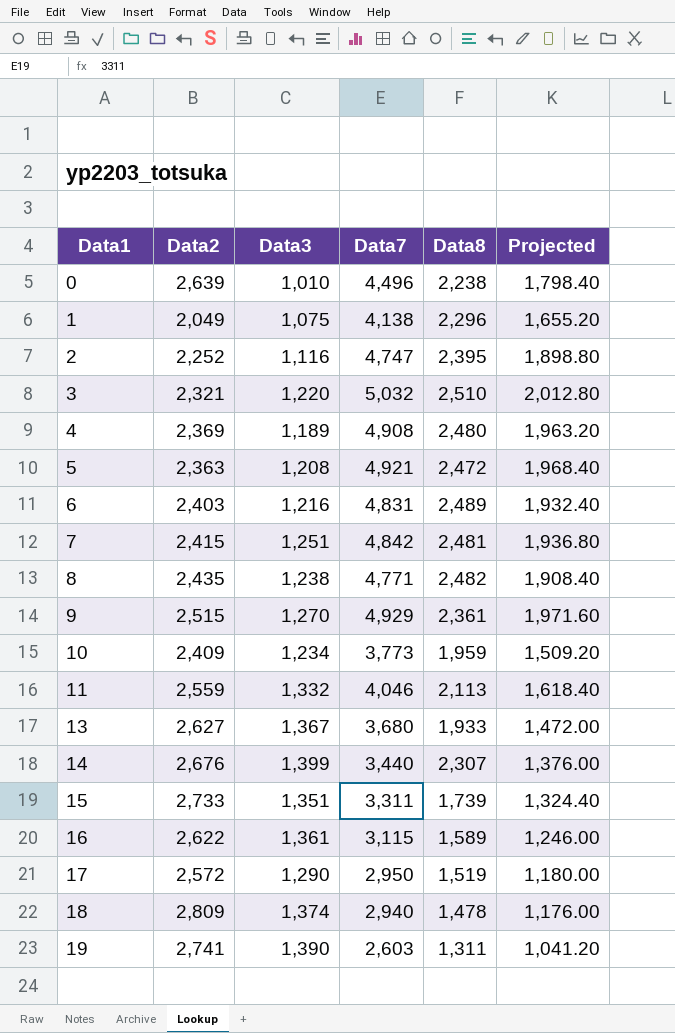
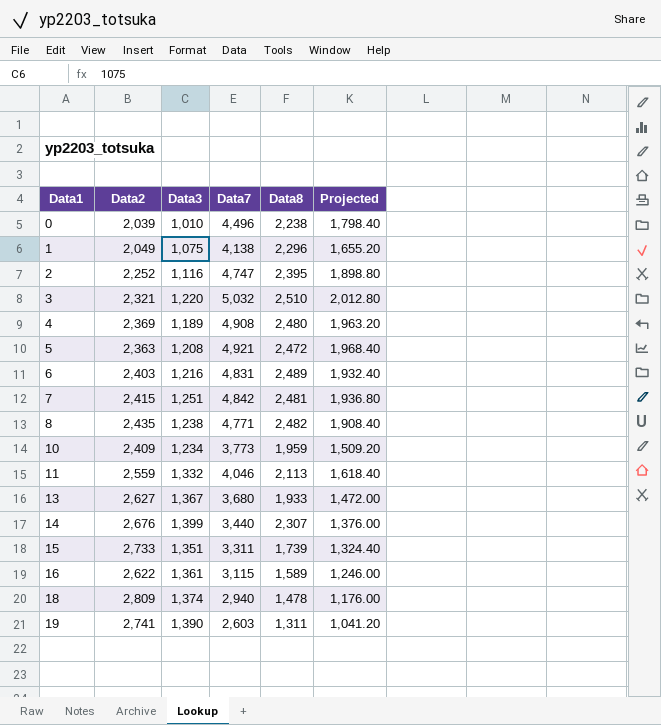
row 9: 2,515 | 1,270 | 4,929 | 2,361 | 1,971.60 -> none
row 17: 2,572 | 1,290 | 2,950 | 1,519 | 1,180.00 -> none
0 | Data2: 2,639 -> 2,039

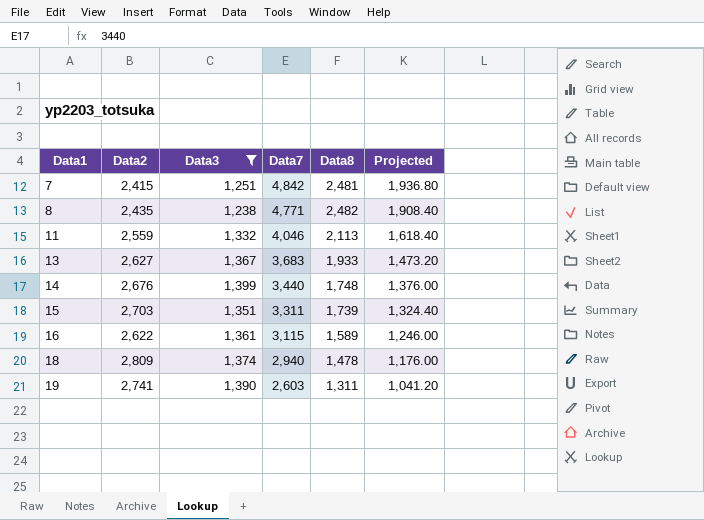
filter: none -> Data3 >= 1,238
13 | Data7: 3,680 -> 3,683
13 | Projected: 1,472.00 -> 1,473.20
14 | Data8: 2,307 -> 1,748
15 | Data2: 2,733 -> 2,703

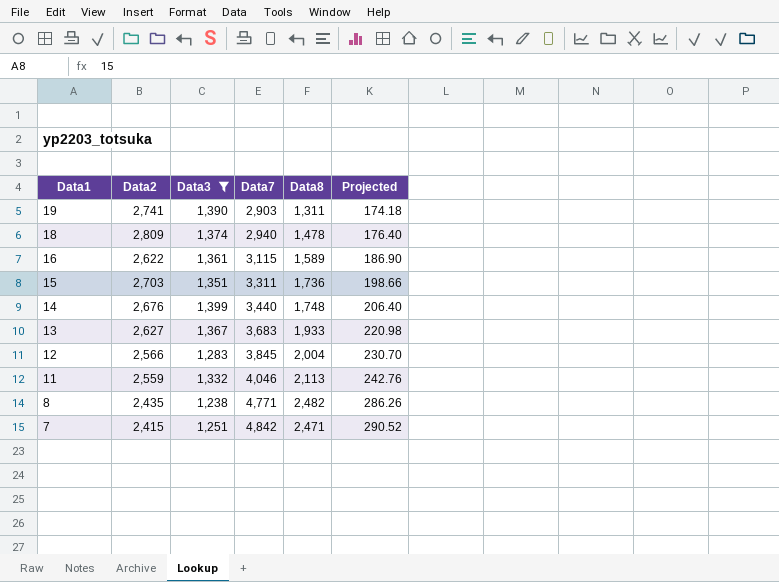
row order: Data1 ascending -> Data1 descending
column Projected | formula: [Data7] * 0.4 -> [Data7] * 0.06
19 | Data7: 2,603 -> 2,903
15 | Data8: 1,739 -> 1,736
row 12: none -> 2,566 | 1,283 | 3,845 | 2,004 | 230.70
7 | Data8: 2,481 -> 2,471

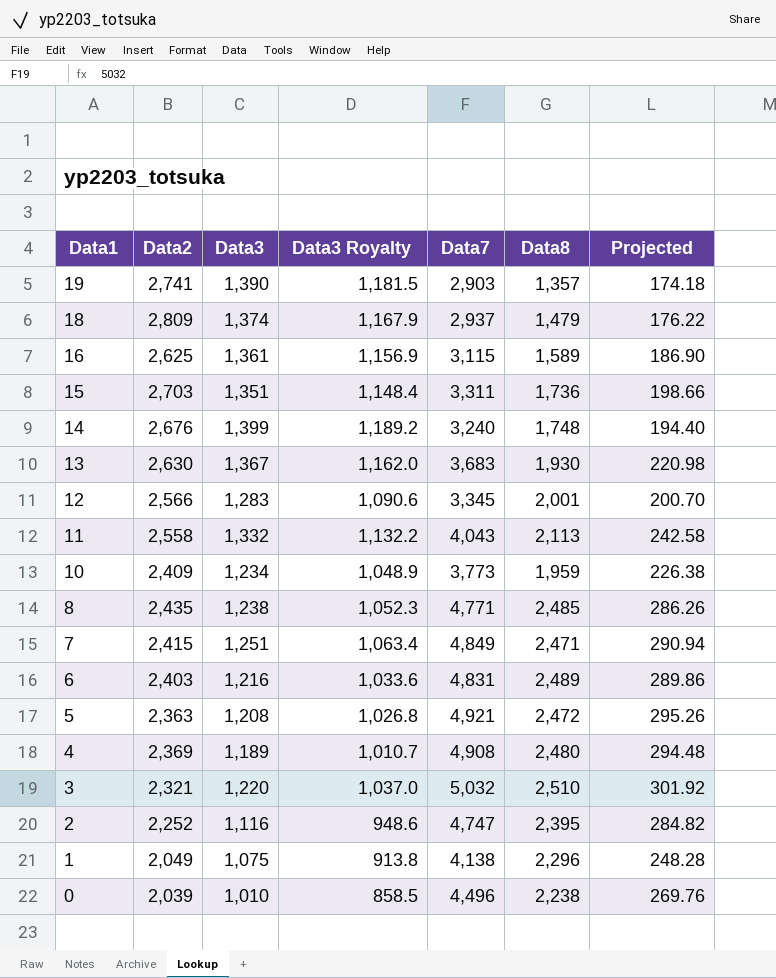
filter: Data3 >= 1,238 -> none
column Data3 Royalty | formula: none -> [Data3] * 0.85
19 | Data8: 1,311 -> 1,357
18 | Data7: 2,940 -> 2,937
18 | Data8: 1,478 -> 1,479
18 | Projected: 176.40 -> 176.22
16 | Data2: 2,622 -> 2,625
14 | Data7: 3,440 -> 3,240
14 | Projected: 206.40 -> 194.40
13 | Data2: 2,627 -> 2,630
13 | Data8: 1,933 -> 1,930
12 | Data7: 3,845 -> 3,345
12 | Data8: 2,004 -> 2,001
12 | Projected: 230.70 -> 200.70
11 | Data2: 2,559 -> 2,558
11 | Data7: 4,046 -> 4,043
11 | Projected: 242.76 -> 242.58
8 | Data8: 2,482 -> 2,485
7 | Data7: 4,842 -> 4,849
7 | Projected: 290.52 -> 290.94

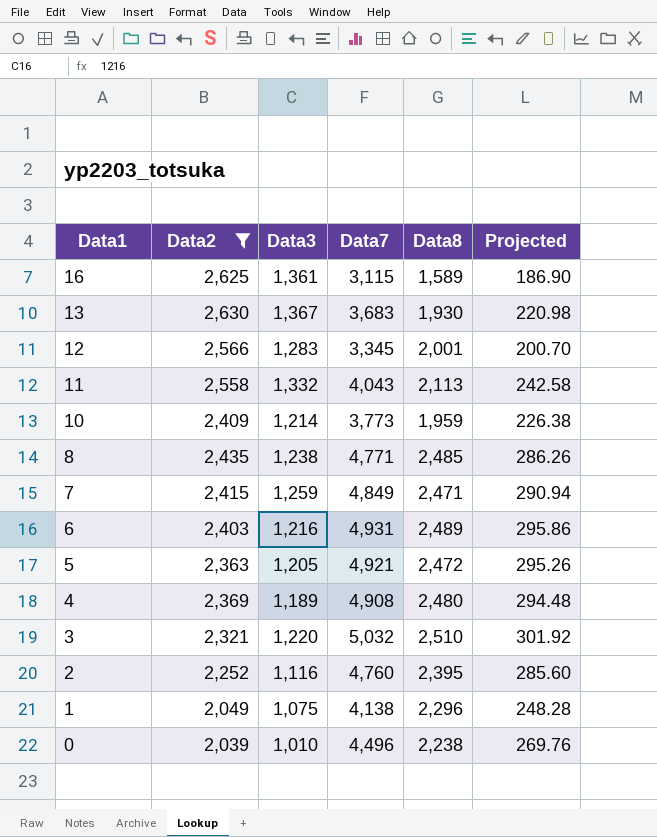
filter: none -> Data2 <= 2,630
column Data3 Royalty | formula: [Data3] * 0.85 -> none
10 | Data3: 1,234 -> 1,214
7 | Data3: 1,251 -> 1,259
6 | Data7: 4,831 -> 4,931
6 | Projected: 289.86 -> 295.86
5 | Data3: 1,208 -> 1,205
2 | Data7: 4,747 -> 4,760
2 | Projected: 284.82 -> 285.60

